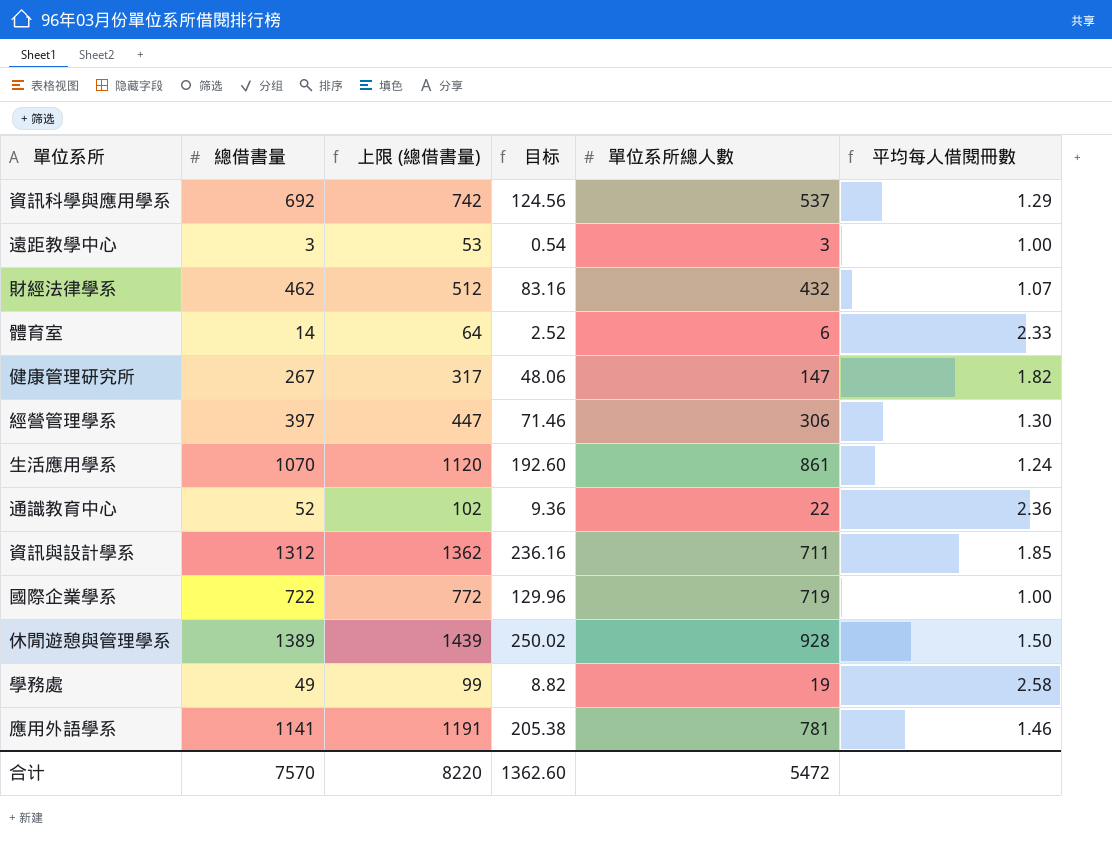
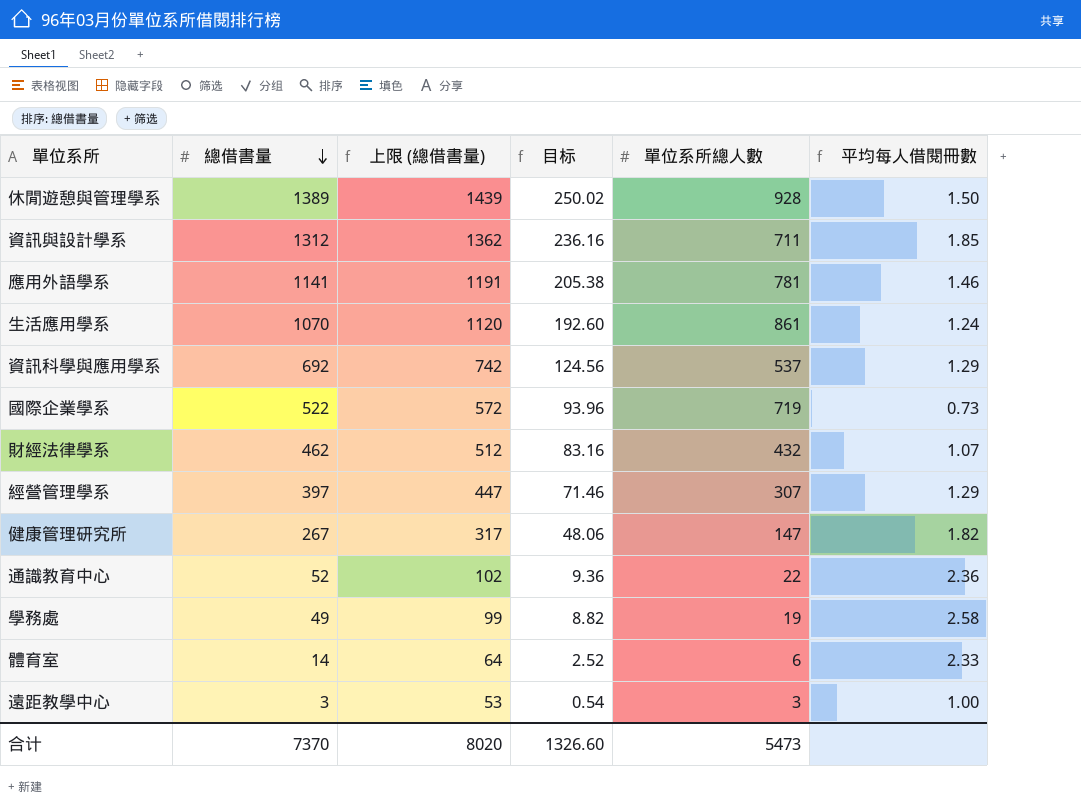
row order: none -> 總借書量 descending
國際企業學系 | 總借書量: 722 -> 522
國際企業學系 | 上限 (總借書量): 772 -> 572
國際企業學系 | 目标: 129.96 -> 93.96
國際企業學系 | 平均每人借閱冊數: 1.00 -> 0.73
經營管理學系 | 單位系所總人數: 306 -> 307
經營管理學系 | 平均每人借閱冊數: 1.30 -> 1.29
合计 | 總借書量: 7570 -> 7370
合计 | 上限 (總借書量): 8220 -> 8020
合计 | 目标: 1362.60 -> 1326.60
合计 | 單位系所總人數: 5472 -> 5473

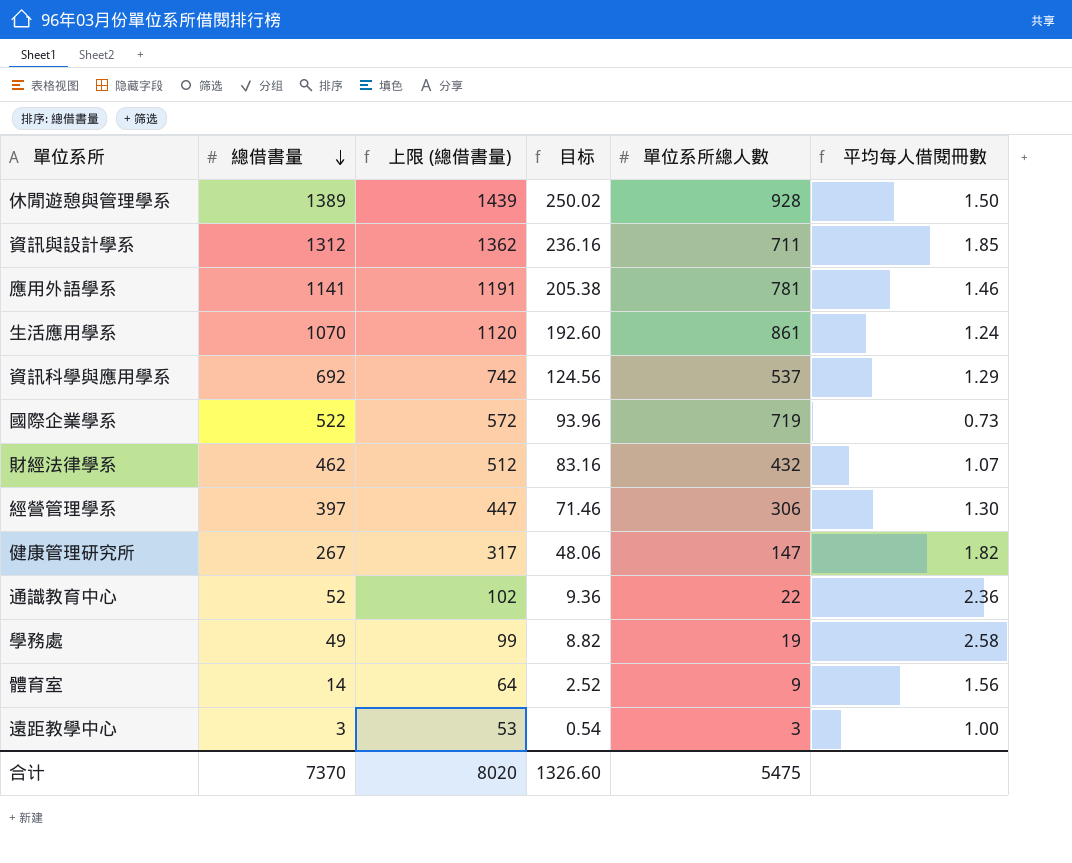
經營管理學系 | 單位系所總人數: 307 -> 306
經營管理學系 | 平均每人借閱冊數: 1.29 -> 1.30
體育室 | 單位系所總人數: 6 -> 9
體育室 | 平均每人借閱冊數: 2.33 -> 1.56
合计 | 單位系所總人數: 5473 -> 5475

